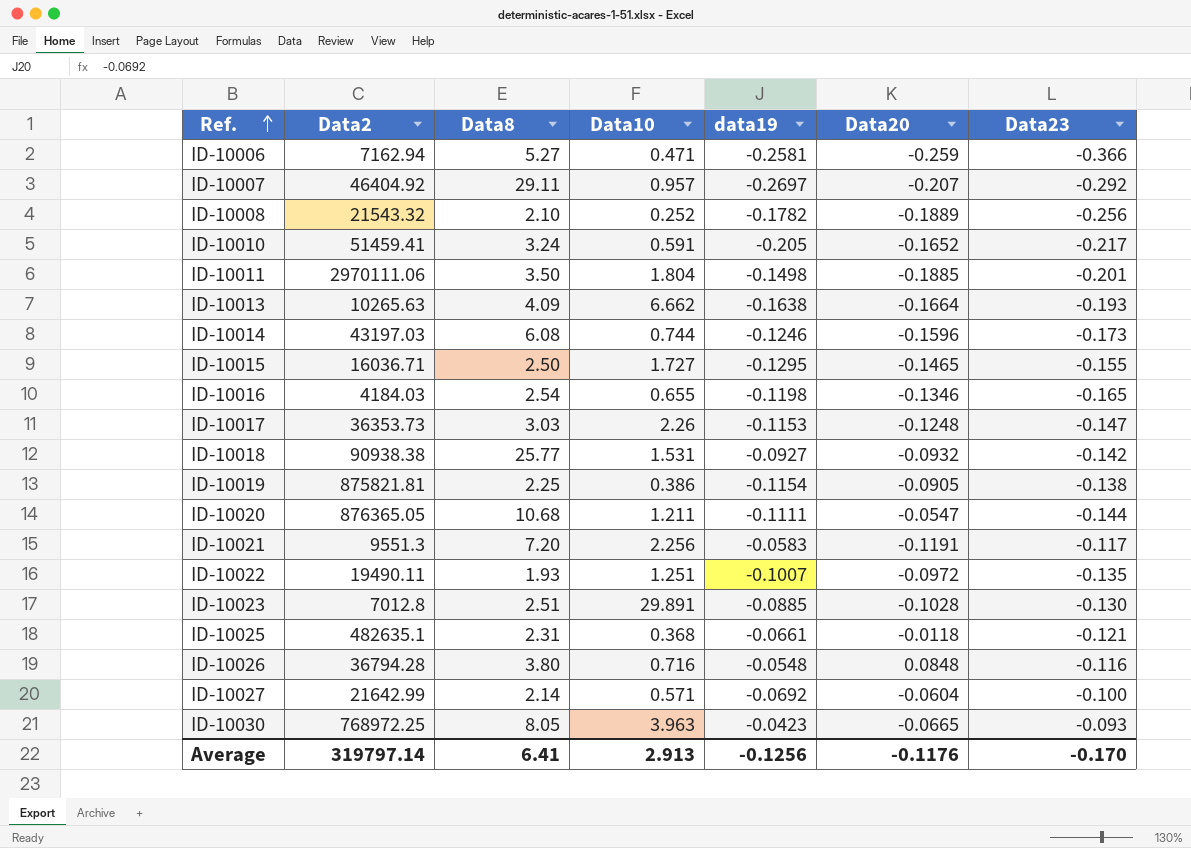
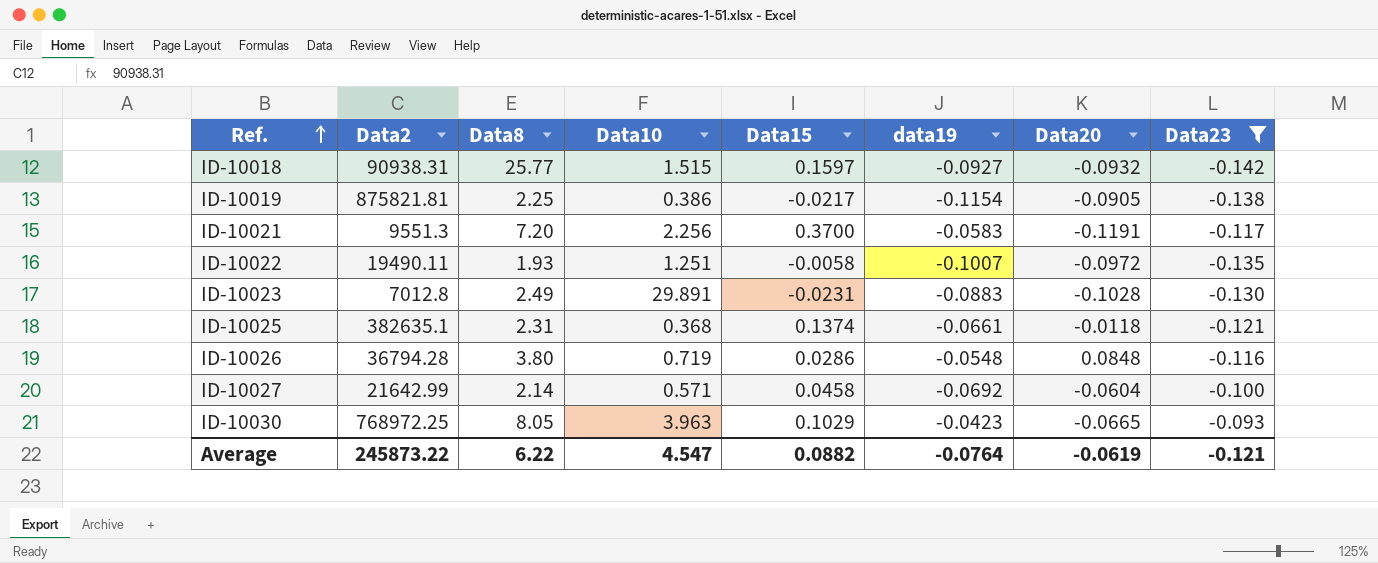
filter: none -> Data23 >= -0.142
column Data15 | position: none -> 5
ID-10018 | Data2: 90938.38 -> 90938.31
ID-10018 | Data10: 1.531 -> 1.515
ID-10023 | Data8: 2.51 -> 2.49
ID-10023 | data19: -0.0885 -> -0.0883
ID-10025 | Data2: 482635.1 -> 382635.1
ID-10026 | Data10: 0.716 -> 0.719
Average | Data2: 319797.14 -> 245873.22
Average | Data8: 6.41 -> 6.22
Average | Data10: 2.913 -> 4.547
Average | data19: -0.1256 -> -0.0764
Average | Data20: -0.1176 -> -0.0619
Average | Data23: -0.170 -> -0.121

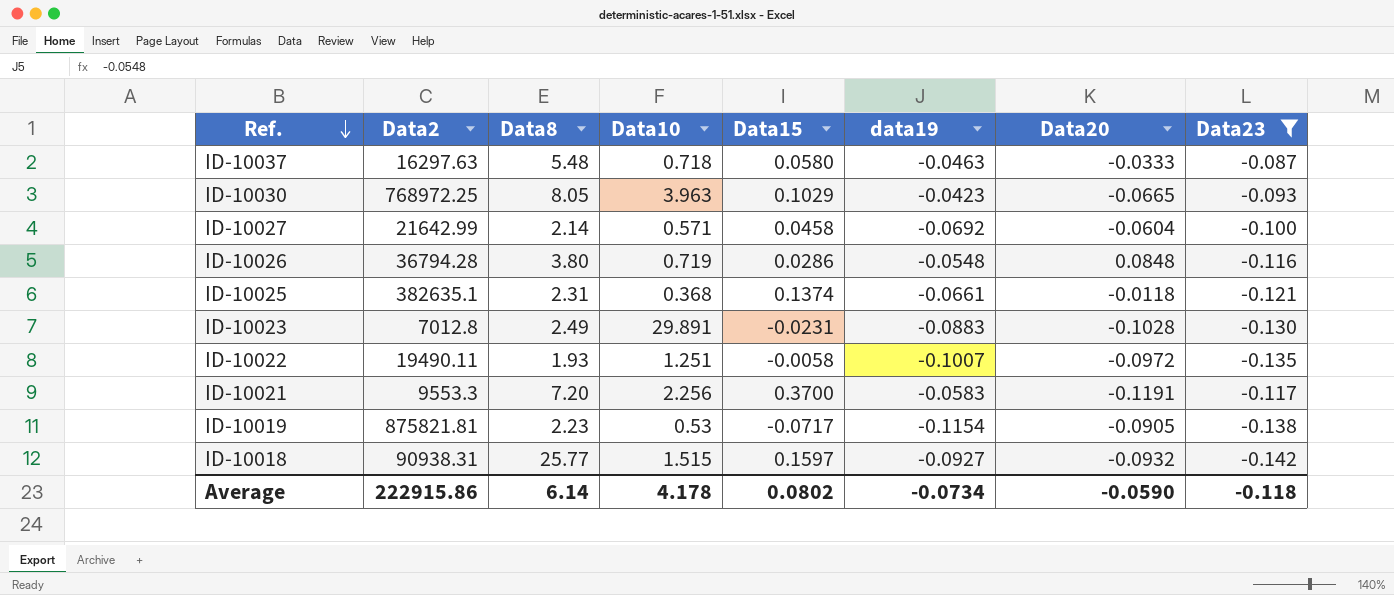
row order: Ref. ascending -> Ref. descending
row ID-10037: none -> 16297.63 | 5.48 | 0.718 | 0.0580 | -0.0463 | -0.0333 | -0.087
ID-10021 | Data2: 9551.3 -> 9553.3
ID-10019 | Data8: 2.25 -> 2.23
ID-10019 | Data10: 0.386 -> 0.53
ID-10019 | Data15: -0.0217 -> -0.0717
Average | Data2: 245873.22 -> 222915.86
Average | Data8: 6.22 -> 6.14
Average | Data10: 4.547 -> 4.178
Average | Data15: 0.0882 -> 0.0802
Average | data19: -0.0764 -> -0.0734
Average | Data20: -0.0619 -> -0.0590
Average | Data23: -0.121 -> -0.118

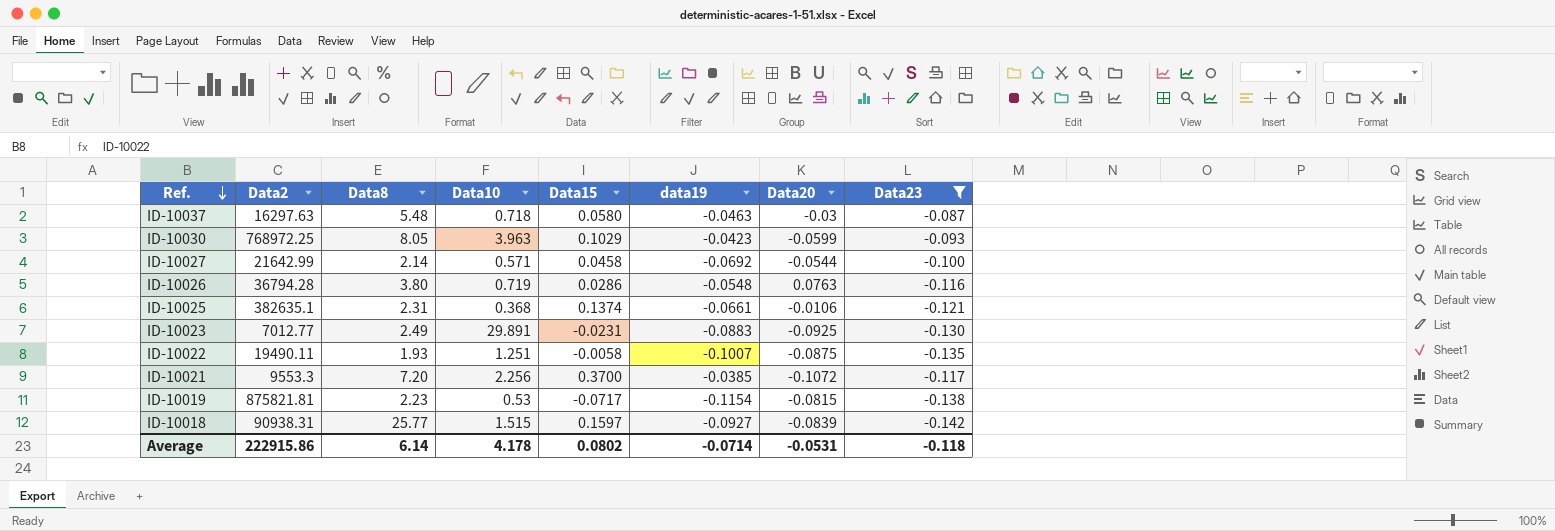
ID-10037 | Data20: -0.0333 -> -0.03
ID-10030 | Data20: -0.0665 -> -0.0599
ID-10027 | Data20: -0.0604 -> -0.0544
ID-10026 | Data20: 0.0848 -> 0.0763
ID-10025 | Data20: -0.0118 -> -0.0106
ID-10023 | Data2: 7012.8 -> 7012.77
ID-10023 | Data20: -0.1028 -> -0.0925
ID-10022 | Data20: -0.0972 -> -0.0875
ID-10021 | data19: -0.0583 -> -0.0385
ID-10021 | Data20: -0.1191 -> -0.1072
ID-10019 | Data20: -0.0905 -> -0.0815
ID-10018 | Data20: -0.0932 -> -0.0839
Average | data19: -0.0734 -> -0.0714
Average | Data20: -0.0590 -> -0.0531

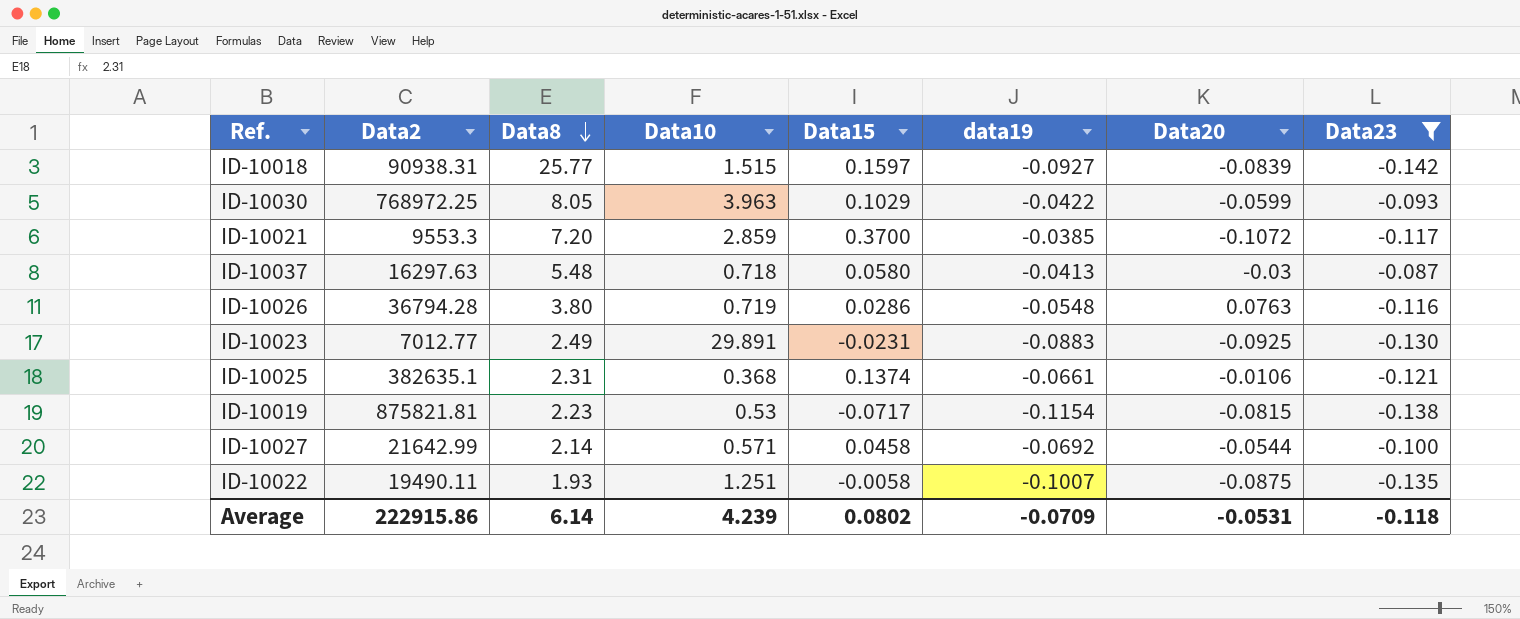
row order: Ref. descending -> Data8 descending
ID-10030 | data19: -0.0423 -> -0.0422
ID-10021 | Data10: 2.256 -> 2.859
ID-10037 | data19: -0.0463 -> -0.0413
Average | Data10: 4.178 -> 4.239
Average | data19: -0.0714 -> -0.0709

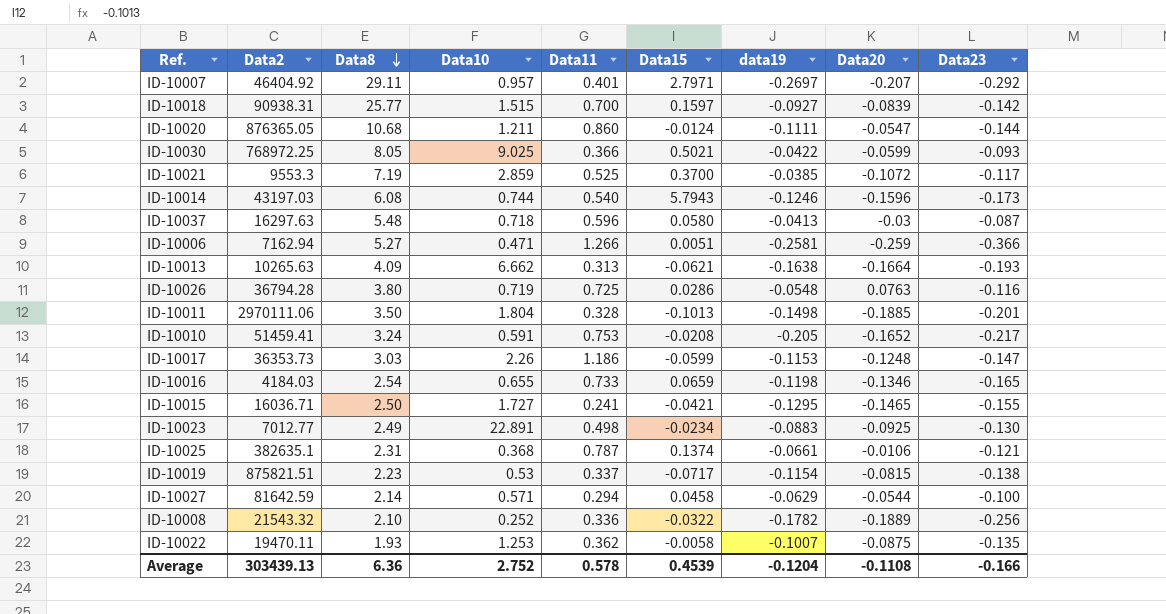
filter: Data23 >= -0.142 -> none
column Data11 | position: none -> 5
ID-10030 | Data10: 3.963 -> 9.025
ID-10030 | Data15: 0.1029 -> 0.5021
ID-10021 | Data8: 7.20 -> 7.19
ID-10023 | Data10: 29.891 -> 22.891
ID-10023 | Data15: -0.0231 -> -0.0234
ID-10019 | Data2: 875821.81 -> 875821.51
ID-10027 | Data2: 21642.99 -> 81642.59
ID-10027 | data19: -0.0692 -> -0.0629
ID-10022 | Data2: 19490.11 -> 19470.11
ID-10022 | Data10: 1.251 -> 1.253
Average | Data2: 222915.86 -> 303439.13
Average | Data8: 6.14 -> 6.36
Average | Data10: 4.239 -> 2.752
Average | Data15: 0.0802 -> 0.4539
Average | data19: -0.0709 -> -0.1204
Average | Data20: -0.0531 -> -0.1108
Average | Data23: -0.118 -> -0.166

